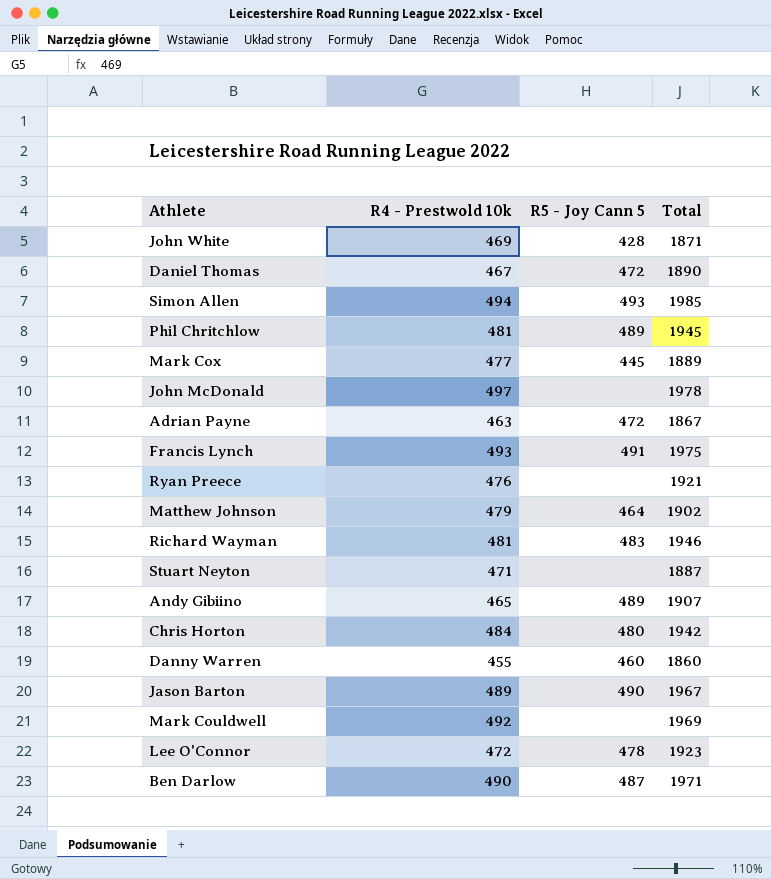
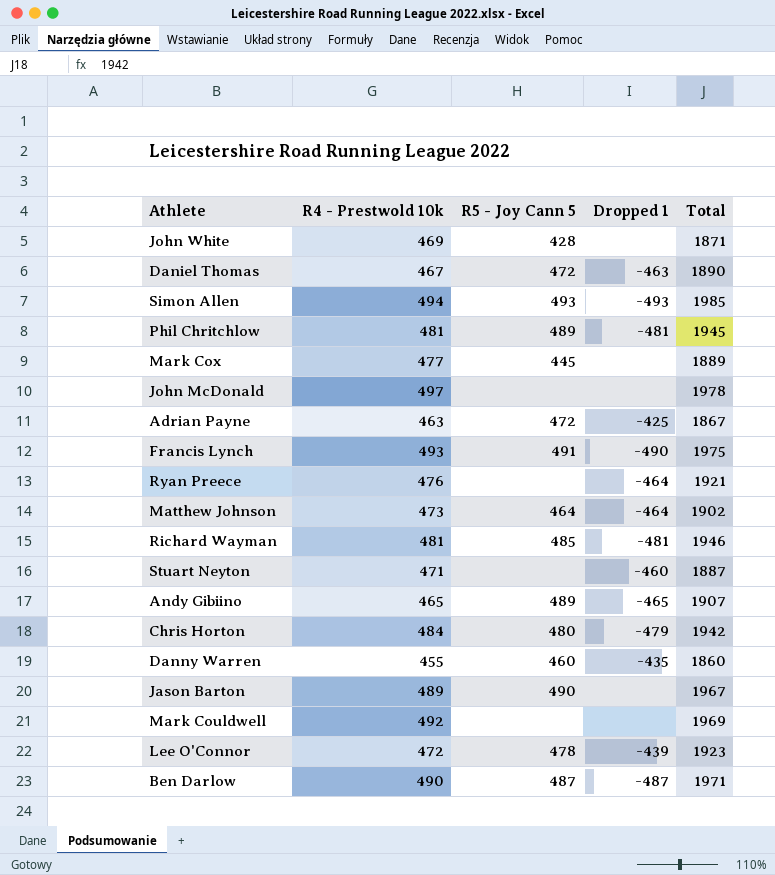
column Dropped 1 | position: none -> 4
Matthew Johnson | R4 - Prestwold 10k: 479 -> 473
Richard Wayman | R5 - Joy Cann 5: 483 -> 485

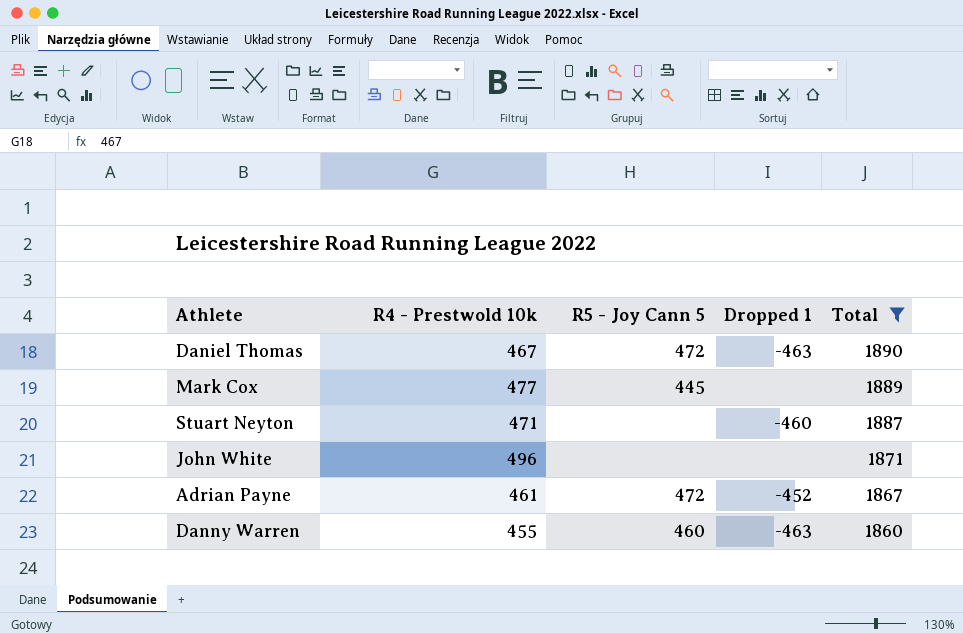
filter: none -> Total <= 1890
row order: none -> Total descending
John White | R4 - Prestwold 10k: 469 -> 496
John White | R5 - Joy Cann 5: 428 -> none
Adrian Payne | R4 - Prestwold 10k: 463 -> 461
Adrian Payne | Dropped 1: -425 -> -452
Danny Warren | Dropped 1: -435 -> -463

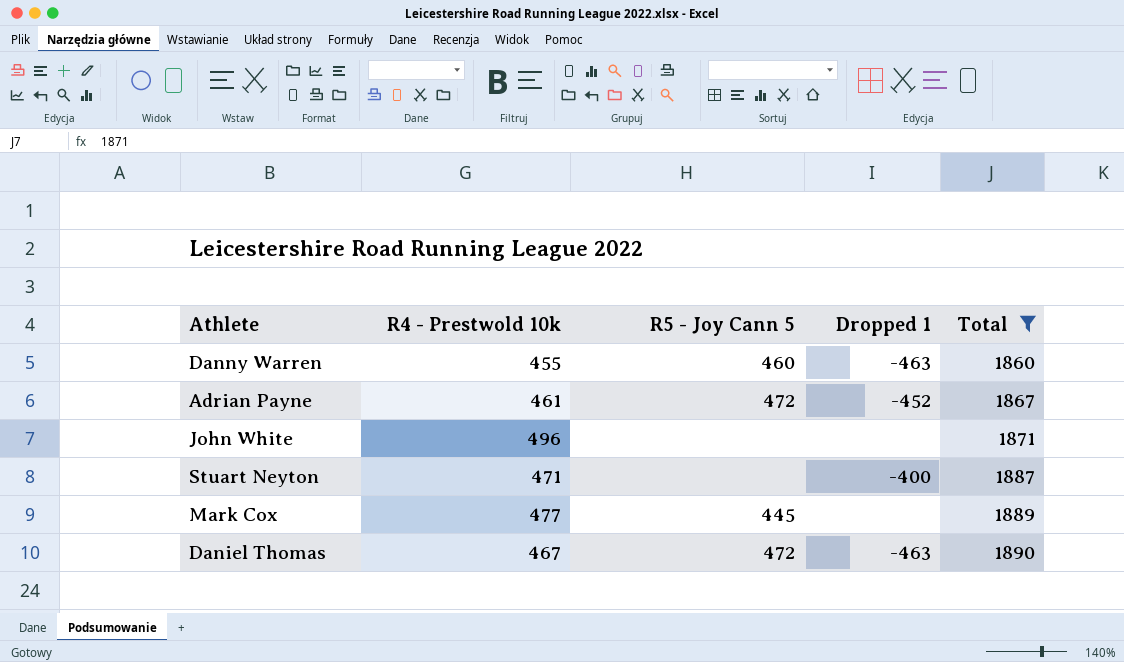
row order: Total descending -> Total ascending
Stuart Neyton | Dropped 1: -460 -> -400

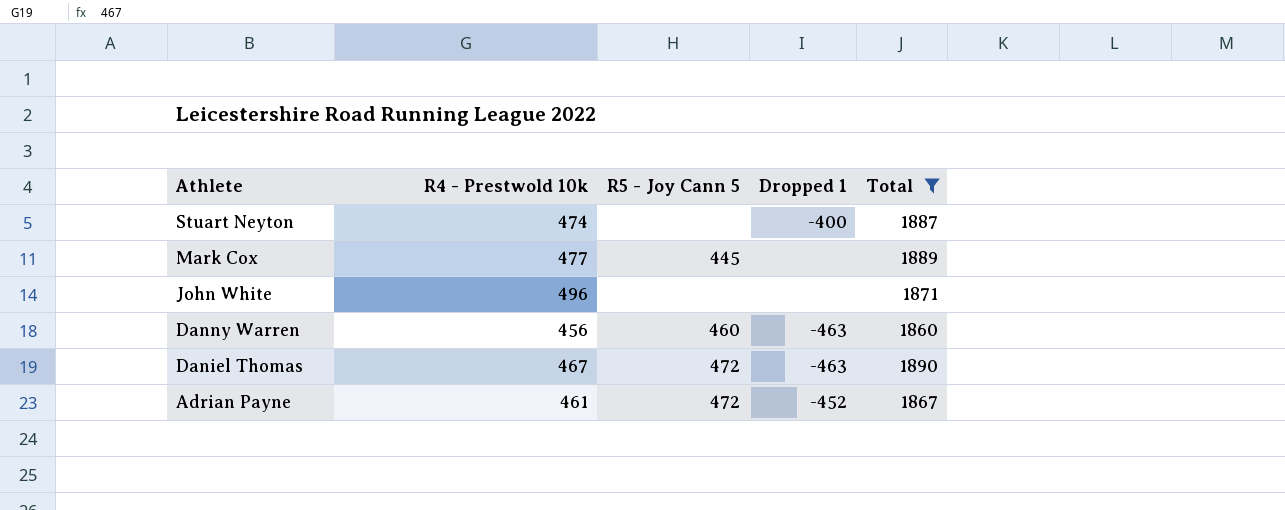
row order: Total ascending -> Athlete descending
Stuart Neyton | R4 - Prestwold 10k: 471 -> 474
Danny Warren | R4 - Prestwold 10k: 455 -> 456

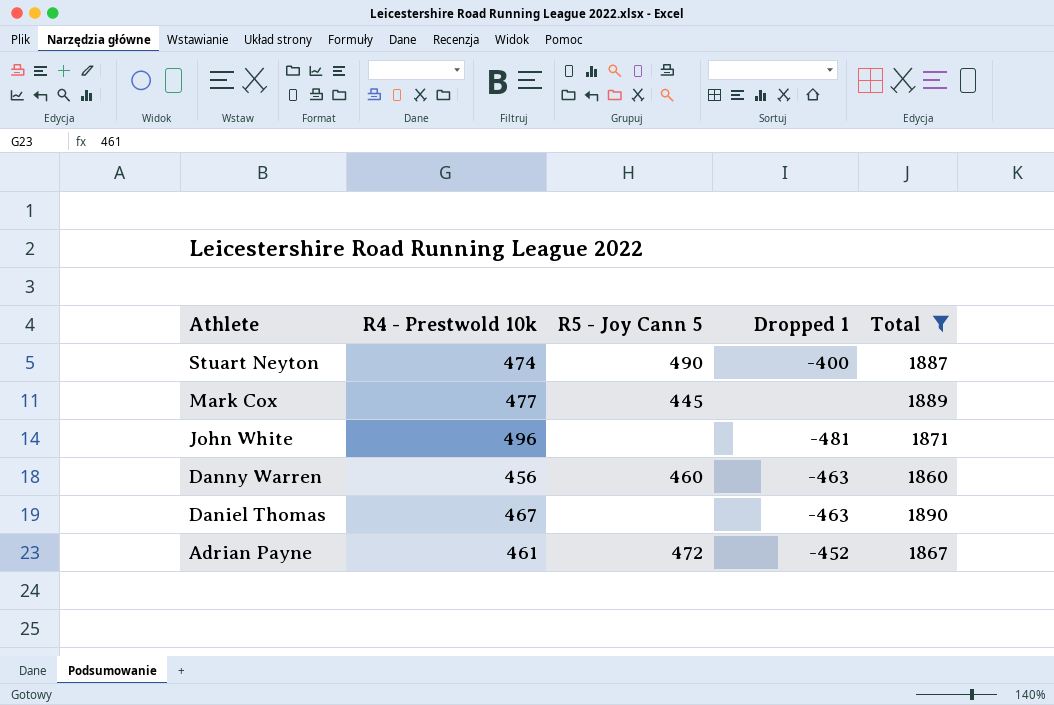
Stuart Neyton | R5 - Joy Cann 5: none -> 490
John White | Dropped 1: none -> -481
Daniel Thomas | R5 - Joy Cann 5: 472 -> none

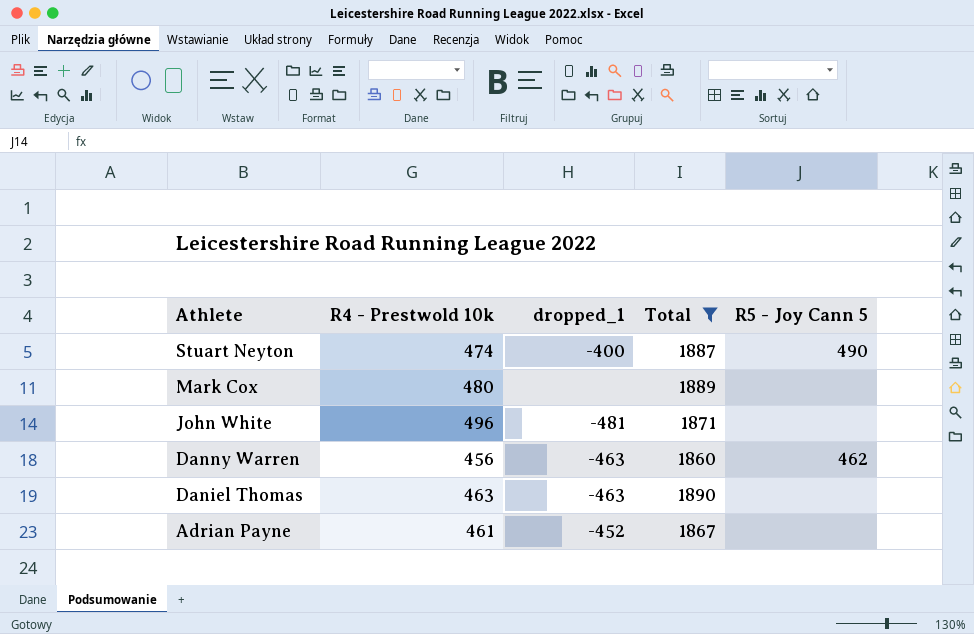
column name: Dropped 1 -> dropped_1
column R5 - Joy Cann 5 | position: 3 -> 5
Mark Cox | R4 - Prestwold 10k: 477 -> 480
Mark Cox | R5 - Joy Cann 5: 445 -> none
Danny Warren | R5 - Joy Cann 5: 460 -> 462
Daniel Thomas | R4 - Prestwold 10k: 467 -> 463
Adrian Payne | R5 - Joy Cann 5: 472 -> none

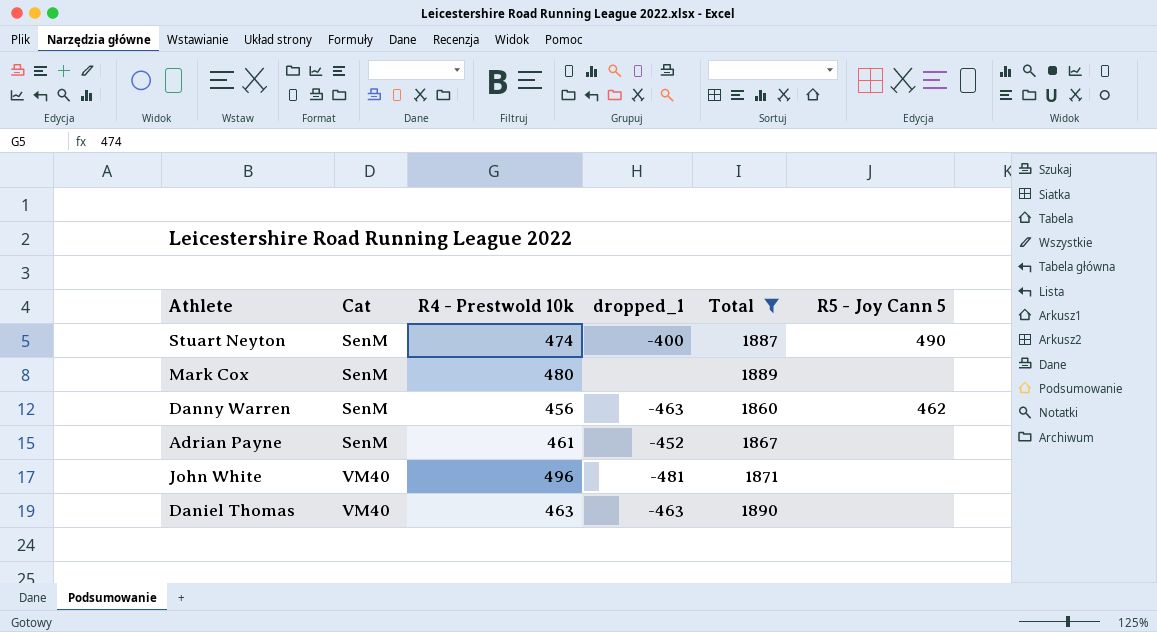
row order: Athlete descending -> Cat ascending
column Cat | position: none -> 2

